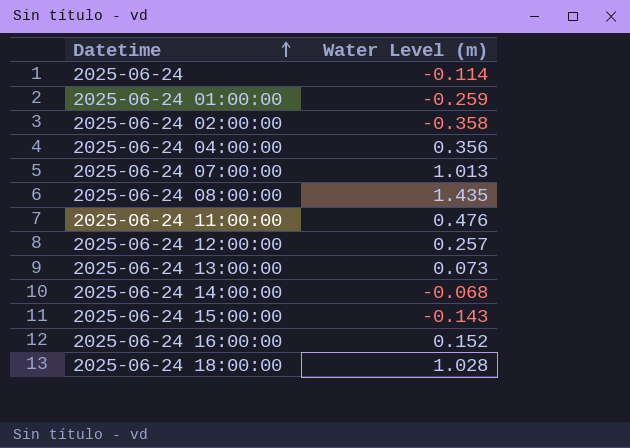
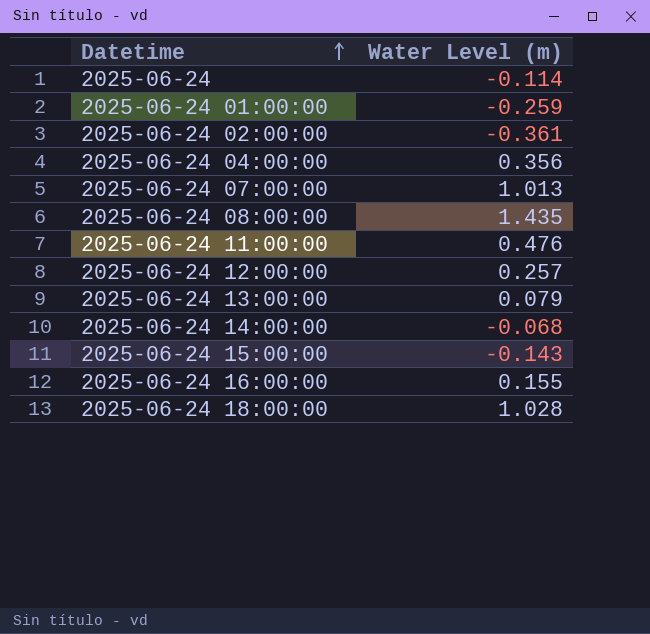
2025-06-24 02:00:00 | Water Level (m): -0.358 -> -0.361
2025-06-24 13:00:00 | Water Level (m): 0.073 -> 0.079
2025-06-24 16:00:00 | Water Level (m): 0.152 -> 0.155

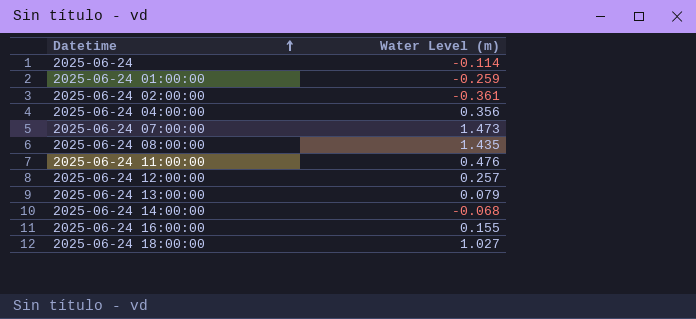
row 2025-06-24 15:00:00: -0.143 -> none
2025-06-24 07:00:00 | Water Level (m): 1.013 -> 1.473
2025-06-24 18:00:00 | Water Level (m): 1.028 -> 1.027

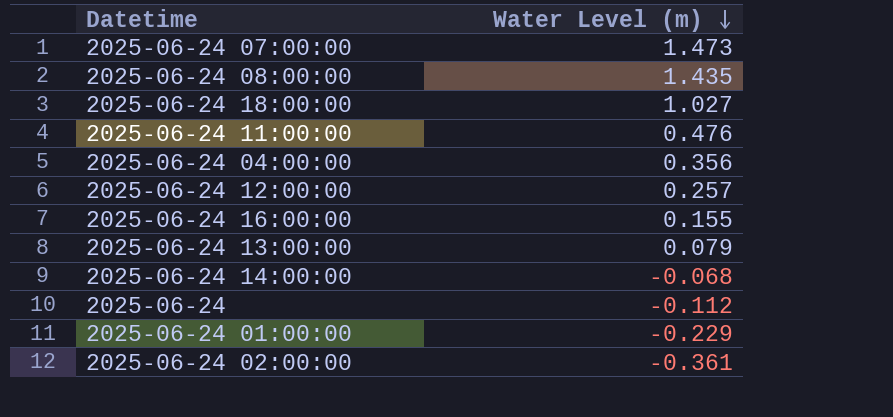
row order: Datetime ascending -> Water Level (m) descending
2025-06-24 | Water Level (m): -0.114 -> -0.112
2025-06-24 01:00:00 | Water Level (m): -0.259 -> -0.229

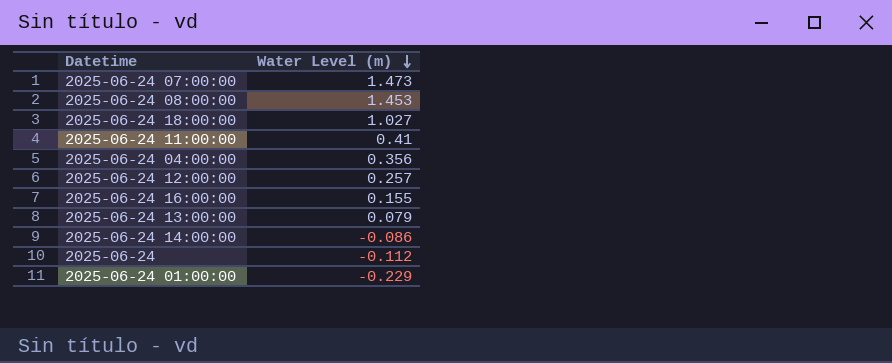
row 2025-06-24 02:00:00: -0.361 -> none
2025-06-24 08:00:00 | Water Level (m): 1.435 -> 1.453
2025-06-24 11:00:00 | Water Level (m): 0.476 -> 0.41
2025-06-24 14:00:00 | Water Level (m): -0.068 -> -0.086

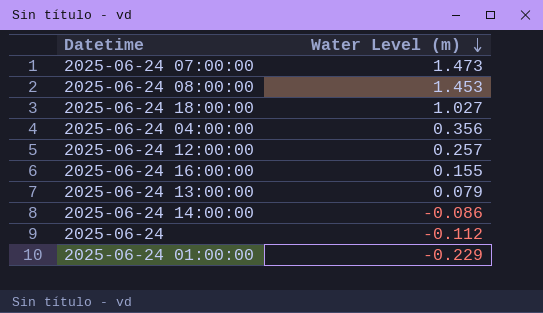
row 2025-06-24 11:00:00: 0.41 -> none

